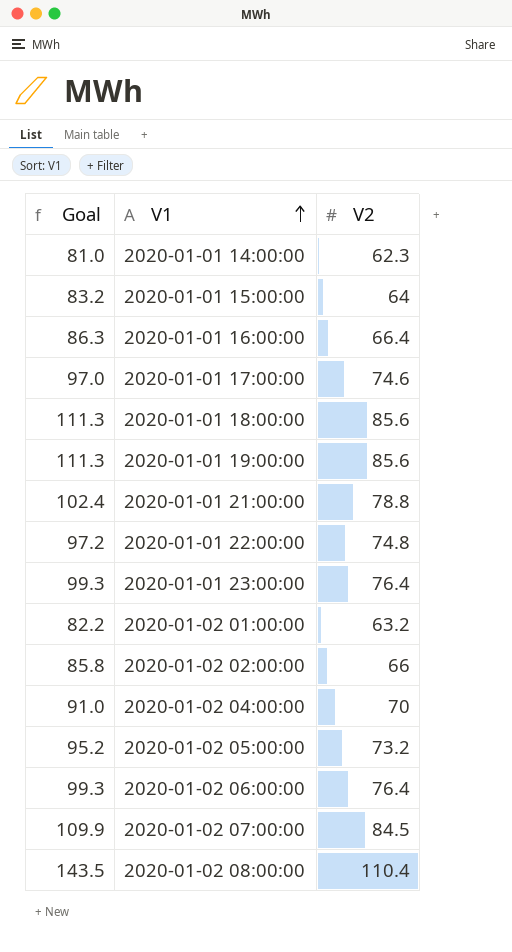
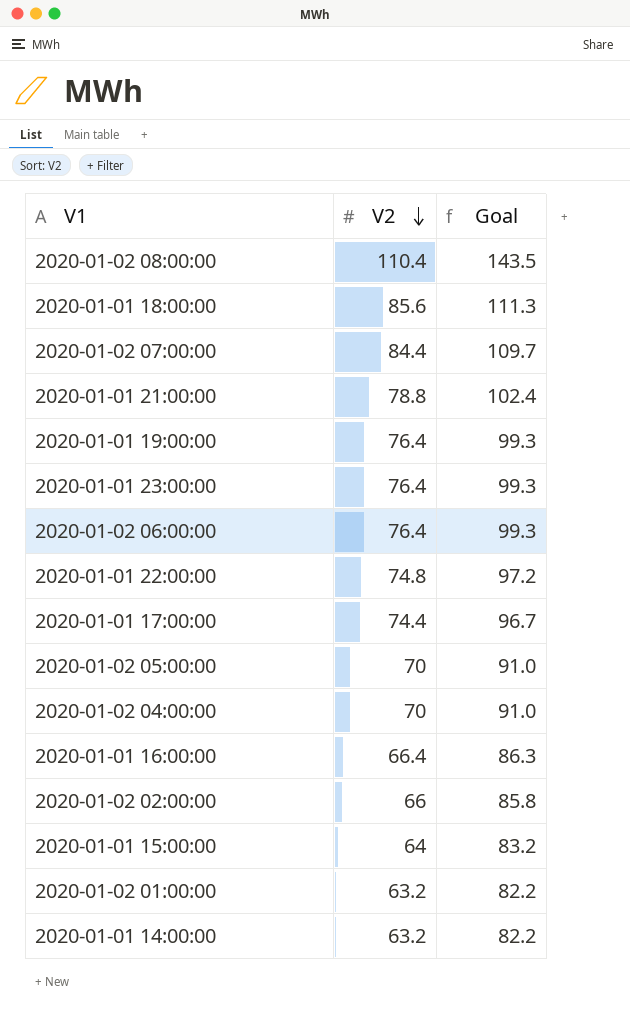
row order: V1 ascending -> V2 descending
column Goal | position: 1 -> 3
2020-01-02 07:00:00 | V2: 84.5 -> 84.4
2020-01-02 07:00:00 | Goal: 109.9 -> 109.7
2020-01-01 19:00:00 | V2: 85.6 -> 76.4
2020-01-01 19:00:00 | Goal: 111.3 -> 99.3
2020-01-01 17:00:00 | V2: 74.6 -> 74.4
2020-01-01 17:00:00 | Goal: 97.0 -> 96.7
2020-01-02 05:00:00 | V2: 73.2 -> 70
2020-01-02 05:00:00 | Goal: 95.2 -> 91.0
2020-01-01 14:00:00 | V2: 62.3 -> 63.2
2020-01-01 14:00:00 | Goal: 81.0 -> 82.2

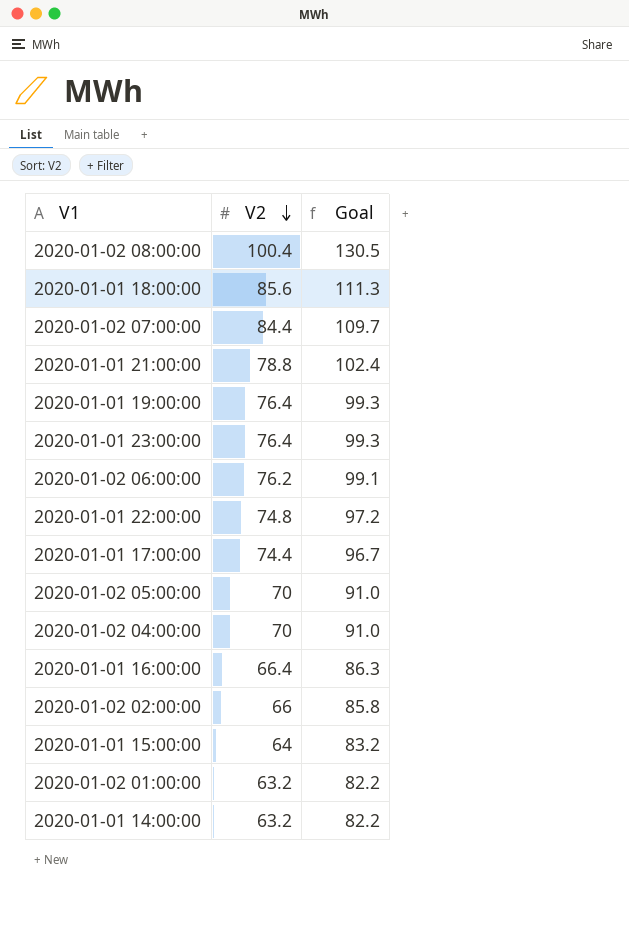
2020-01-02 08:00:00 | V2: 110.4 -> 100.4
2020-01-02 08:00:00 | Goal: 143.5 -> 130.5
2020-01-02 06:00:00 | V2: 76.4 -> 76.2
2020-01-02 06:00:00 | Goal: 99.3 -> 99.1

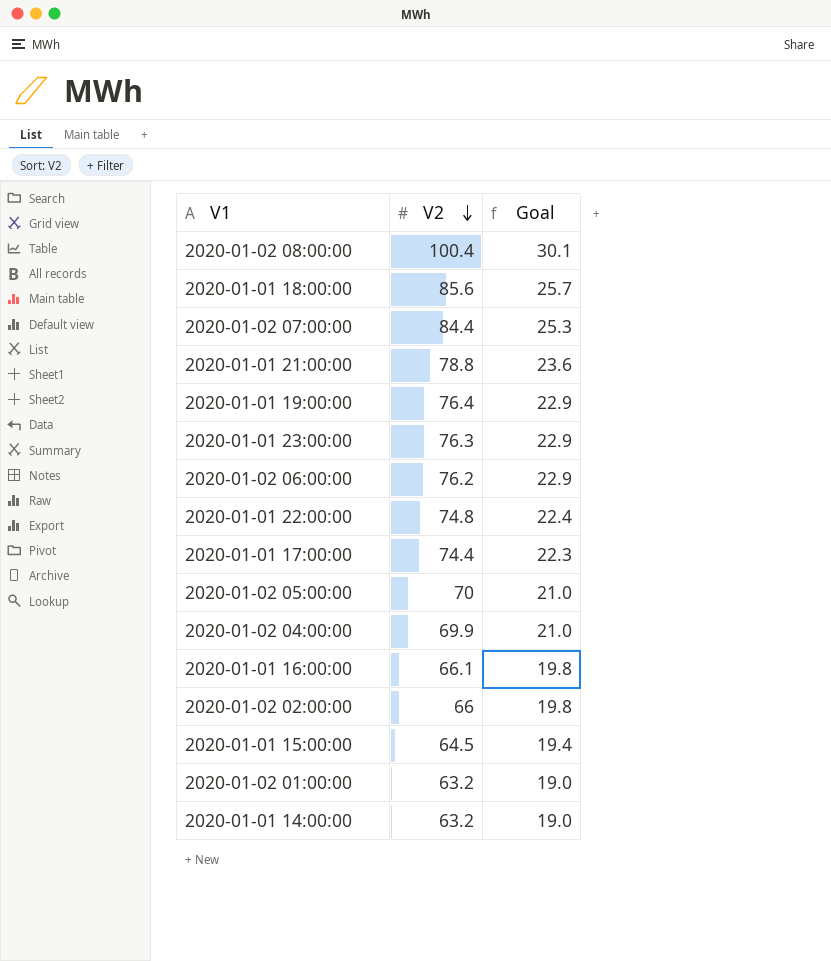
column Goal | formula: [V2] * 1.3 -> [V2] * 0.3
2020-01-01 23:00:00 | V2: 76.4 -> 76.3
2020-01-02 04:00:00 | V2: 70 -> 69.9
2020-01-01 16:00:00 | V2: 66.4 -> 66.1
2020-01-01 15:00:00 | V2: 64 -> 64.5

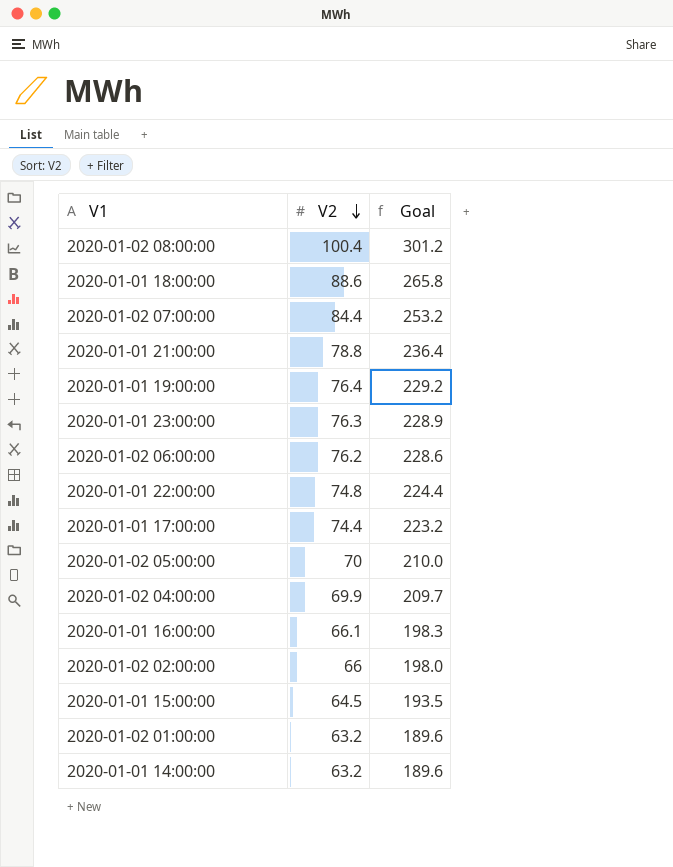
column Goal | formula: [V2] * 0.3 -> [V2] * 3
2020-01-01 18:00:00 | V2: 85.6 -> 88.6

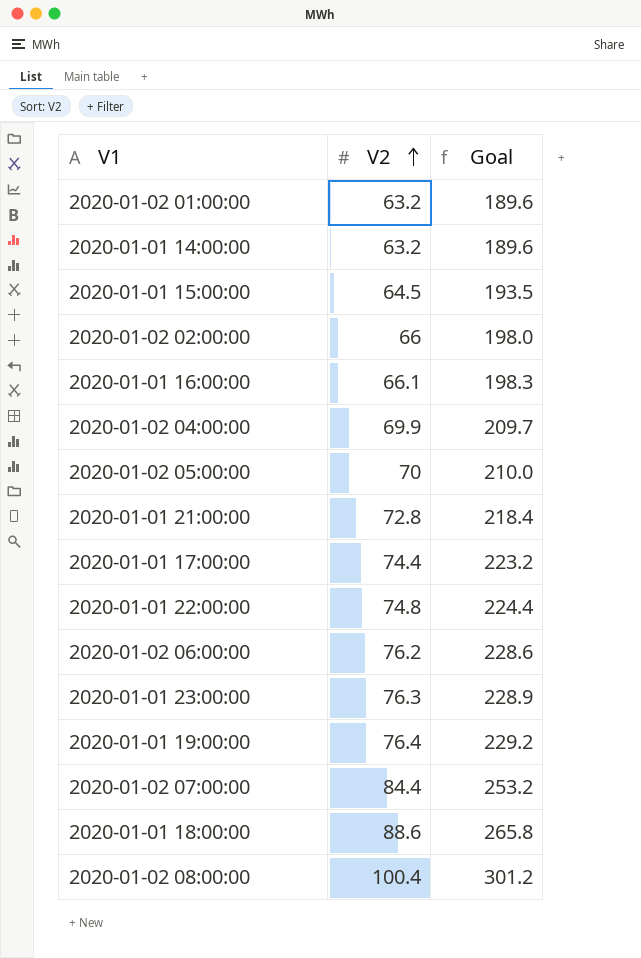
row order: V2 descending -> V2 ascending
2020-01-01 21:00:00 | V2: 78.8 -> 72.8
2020-01-01 21:00:00 | Goal: 236.4 -> 218.4

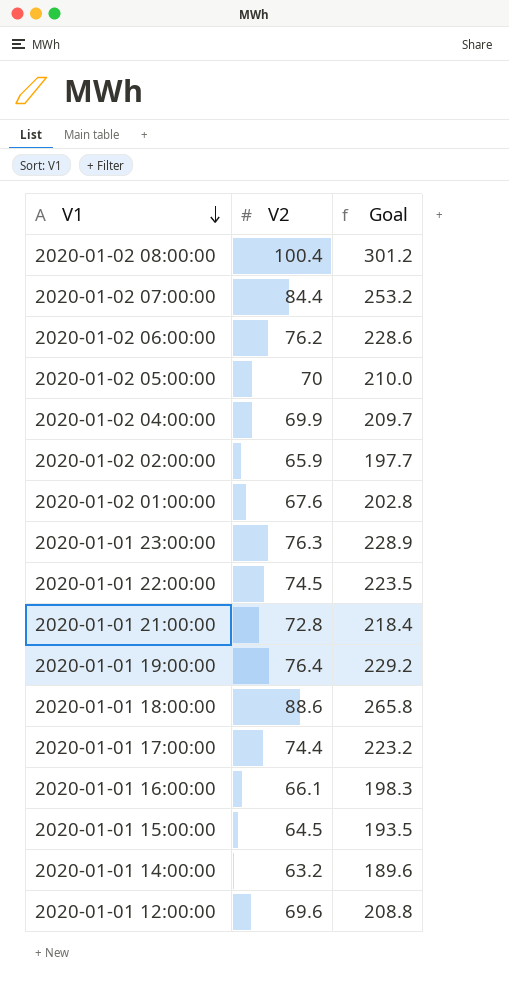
row order: V2 ascending -> V1 descending
2020-01-02 02:00:00 | V2: 66 -> 65.9
2020-01-02 02:00:00 | Goal: 198.0 -> 197.7
2020-01-02 01:00:00 | V2: 63.2 -> 67.6
2020-01-02 01:00:00 | Goal: 189.6 -> 202.8
2020-01-01 22:00:00 | V2: 74.8 -> 74.5
2020-01-01 22:00:00 | Goal: 224.4 -> 223.5
row 2020-01-01 12:00:00: none -> 69.6 | 208.8

